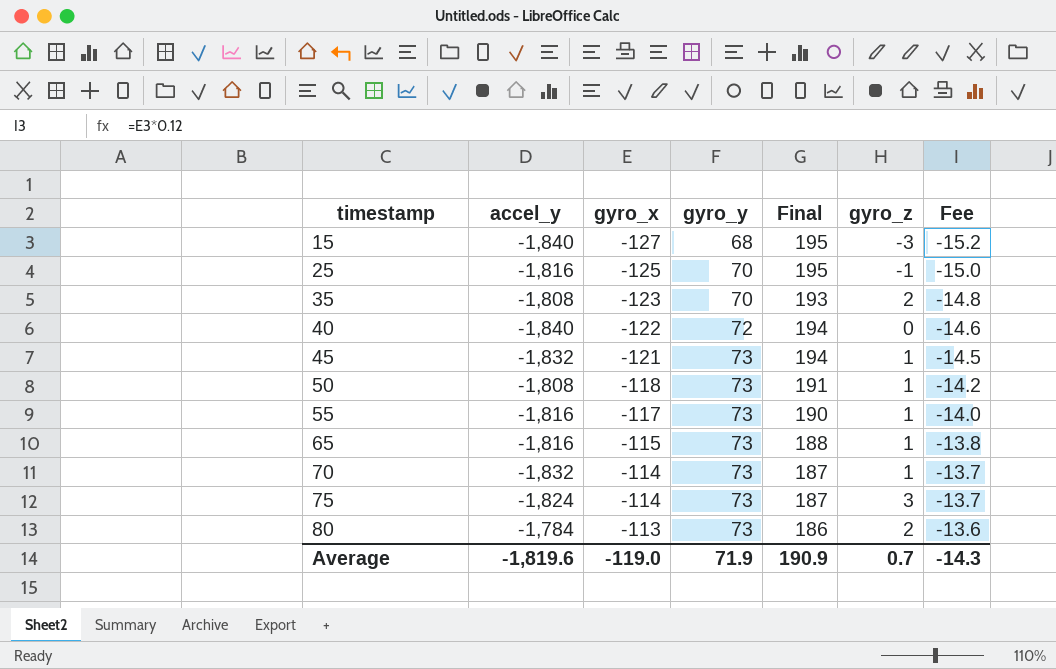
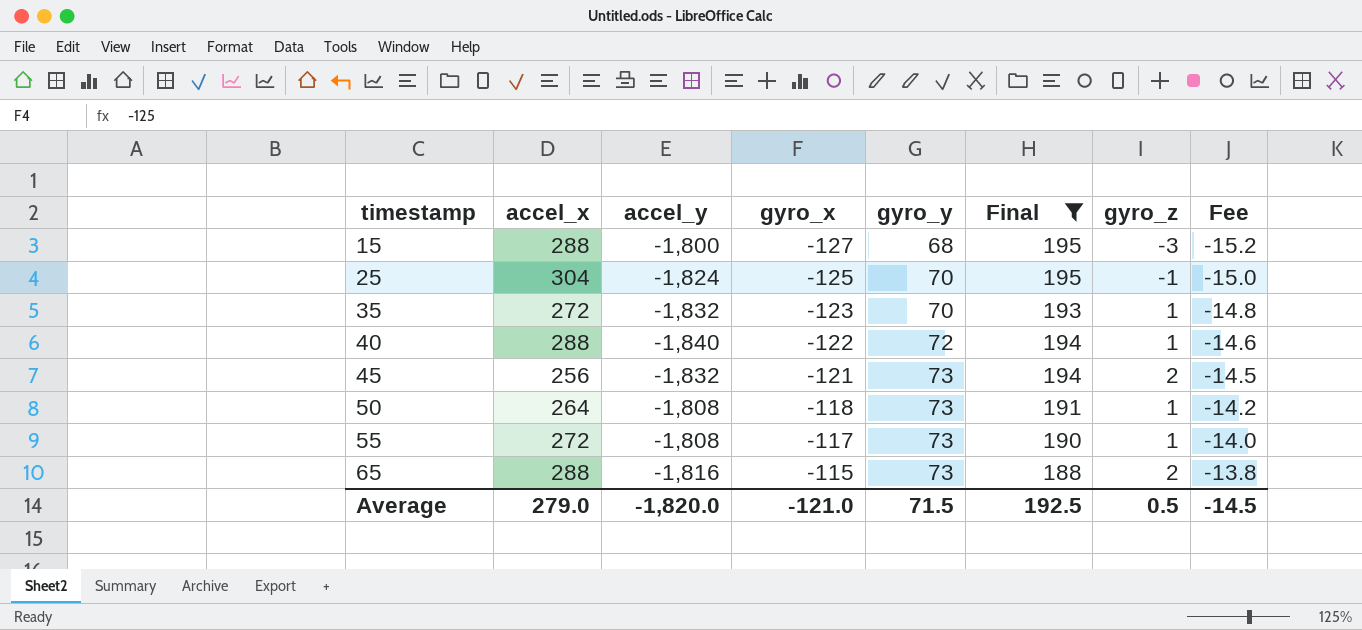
filter: none -> Final >= 188
column accel_x | position: none -> 2
15 | accel_y: -1,840 -> -1,800
25 | accel_y: -1,816 -> -1,824
35 | accel_y: -1,808 -> -1,832
35 | gyro_z: 2 -> 1
40 | gyro_z: 0 -> 1
45 | gyro_z: 1 -> 2
55 | accel_y: -1,816 -> -1,808
65 | gyro_z: 1 -> 2
Average | accel_y: -1,819.6 -> -1,820.0
Average | gyro_x: -119.0 -> -121.0
Average | gyro_y: 71.9 -> 71.5
Average | Final: 190.9 -> 192.5
Average | gyro_z: 0.7 -> 0.5
Average | Fee: -14.3 -> -14.5

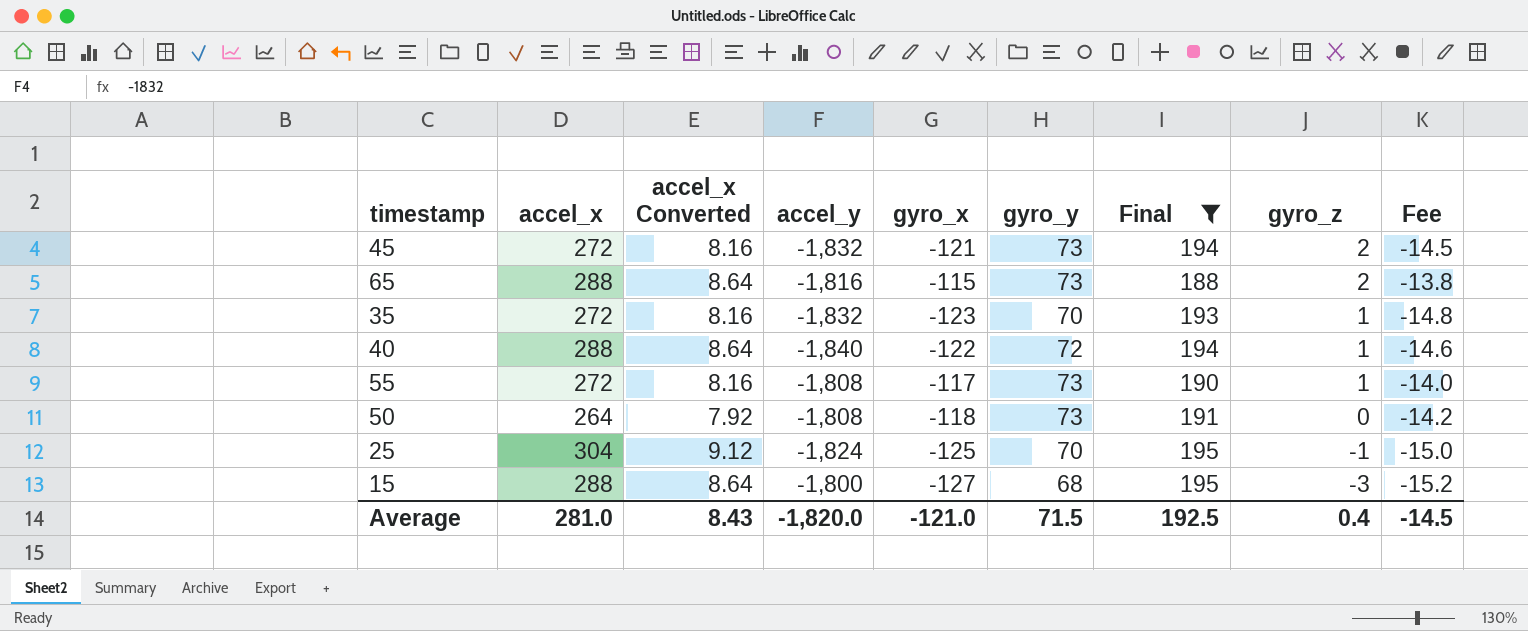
row order: timestamp ascending -> gyro_z descending
column accel_x Converted | formula: none -> [accel_x] * 0.03
45 | accel_x: 256 -> 272
50 | gyro_z: 1 -> 0
Average | accel_x: 279.0 -> 281.0
Average | gyro_z: 0.5 -> 0.4

